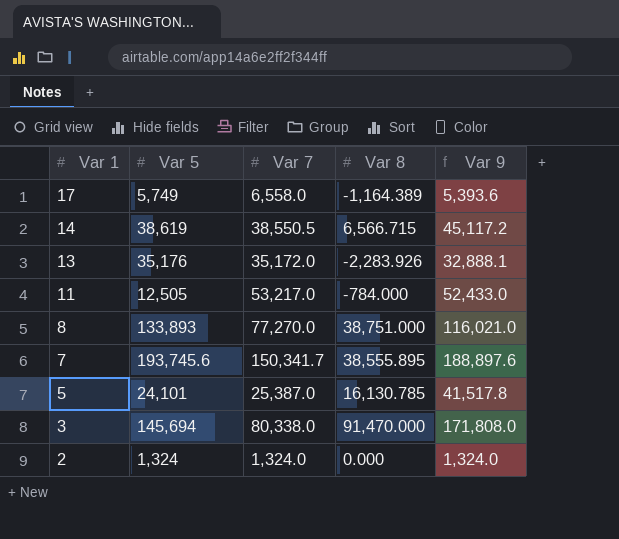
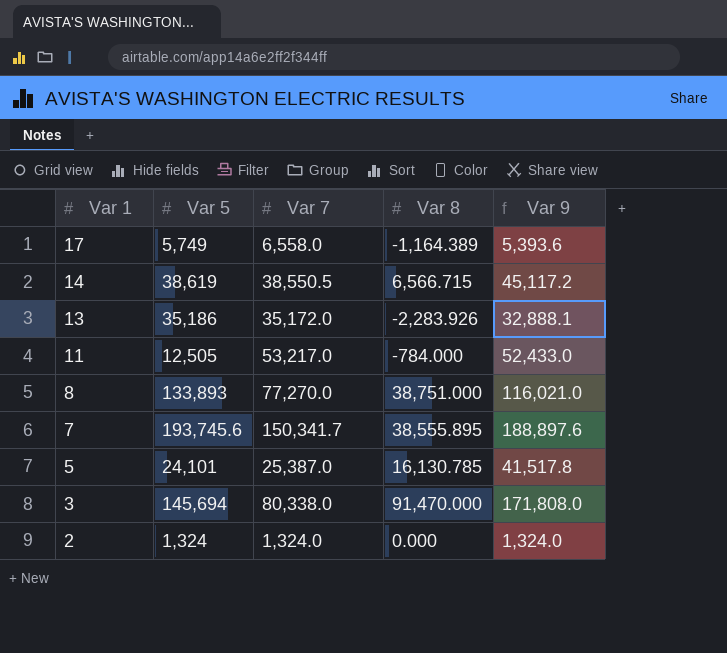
13 | Var 5: 35,176 -> 35,186

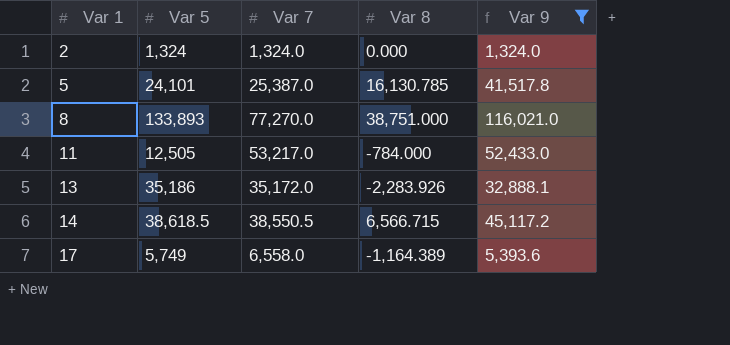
filter: none -> Var 9 <= 116,021.0
row order: Var 1 descending -> Var 1 ascending
14 | Var 5: 38,619 -> 38,618.5

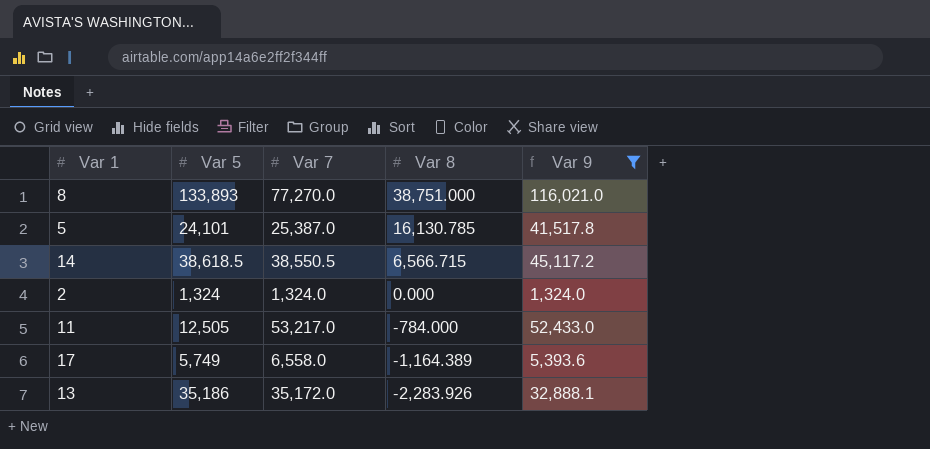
row order: Var 1 ascending -> Var 8 descending

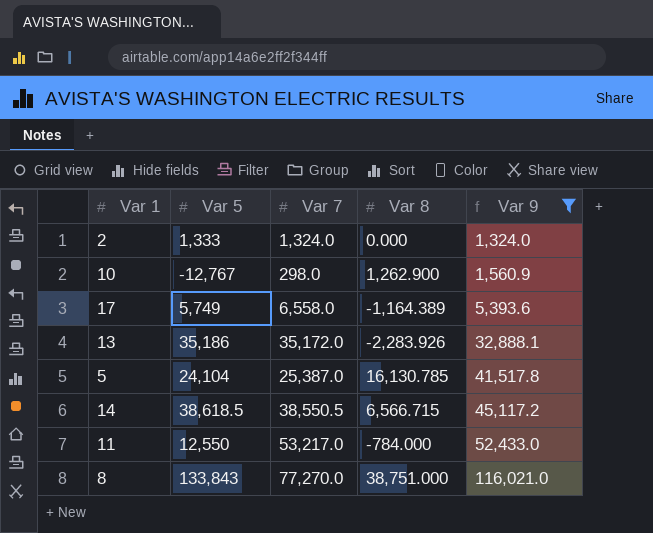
row order: Var 8 descending -> Var 9 ascending
2 | Var 5: 1,324 -> 1,333
row 10: none -> -12,767 | 298.0 | 1,262.900 | 1,560.9
5 | Var 5: 24,101 -> 24,104
11 | Var 5: 12,505 -> 12,550
8 | Var 5: 133,893 -> 133,843

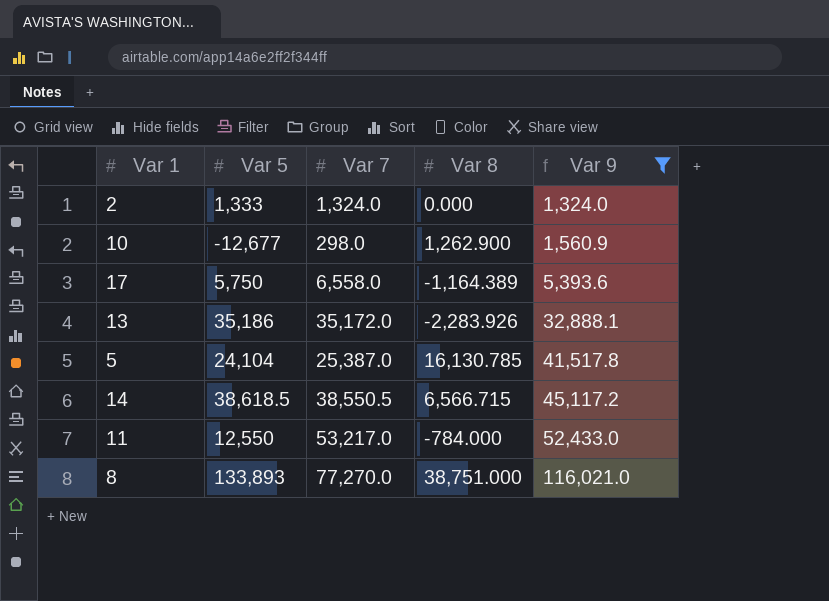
10 | Var 5: -12,767 -> -12,677
17 | Var 5: 5,749 -> 5,750
8 | Var 5: 133,843 -> 133,893

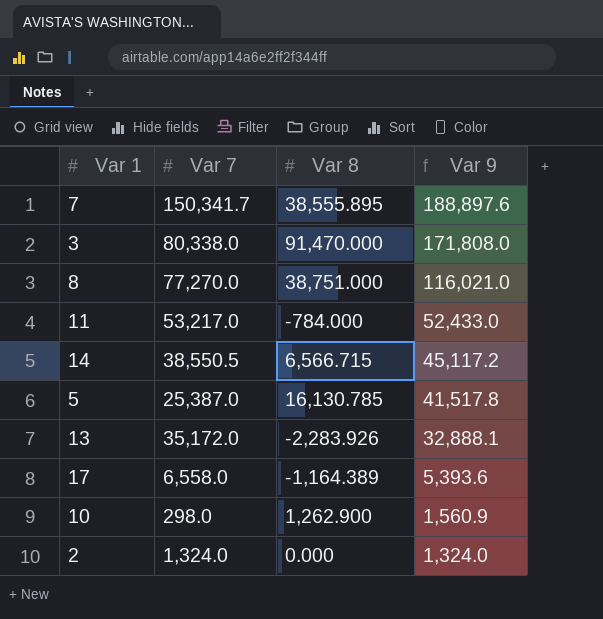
filter: Var 9 <= 116,021.0 -> none
row order: Var 9 ascending -> Var 9 descending
column Var 5 | position: 2 -> none

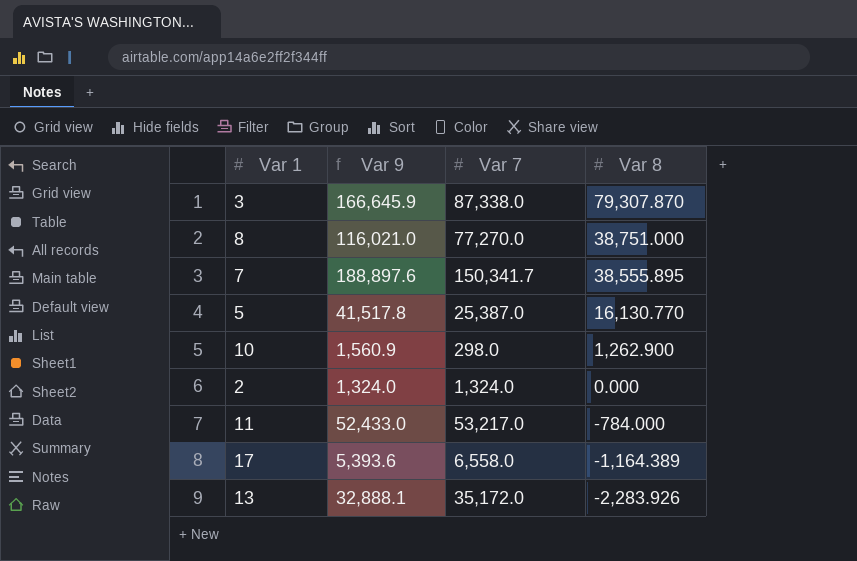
row order: Var 9 descending -> Var 8 descending
column Var 9 | position: 4 -> 2
row 14: 38,550.5 | 6,566.715 | 45,117.2 -> none
3 | Var 9: 171,808.0 -> 166,645.9
3 | Var 7: 80,338.0 -> 87,338.0
3 | Var 8: 91,470.000 -> 79,307.870
5 | Var 8: 16,130.785 -> 16,130.770

